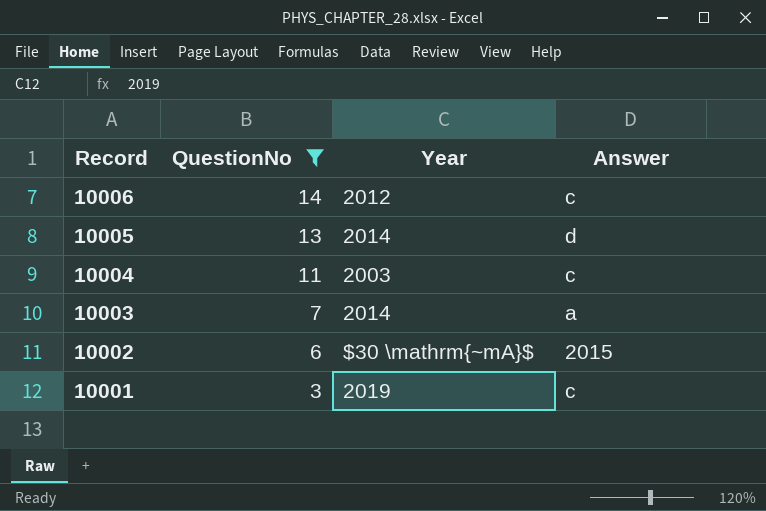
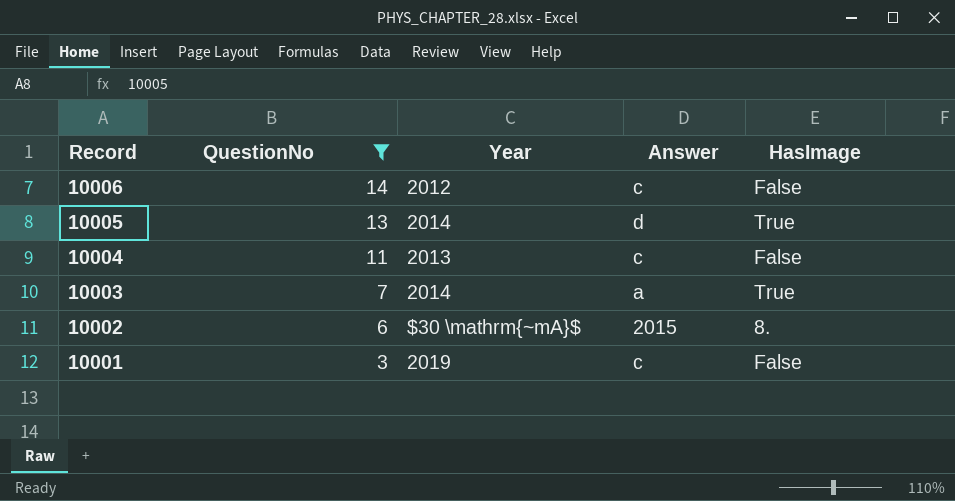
column HasImage | position: none -> 5
10004 | Year: 2003 -> 2013

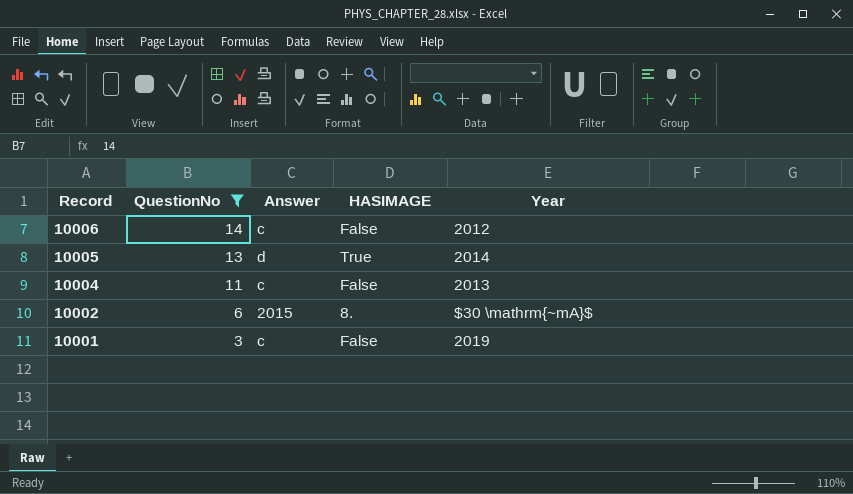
column name: HasImage -> HASIMAGE
column Year | position: 3 -> 5
row 10003: 7 | 2014 | a | True -> none

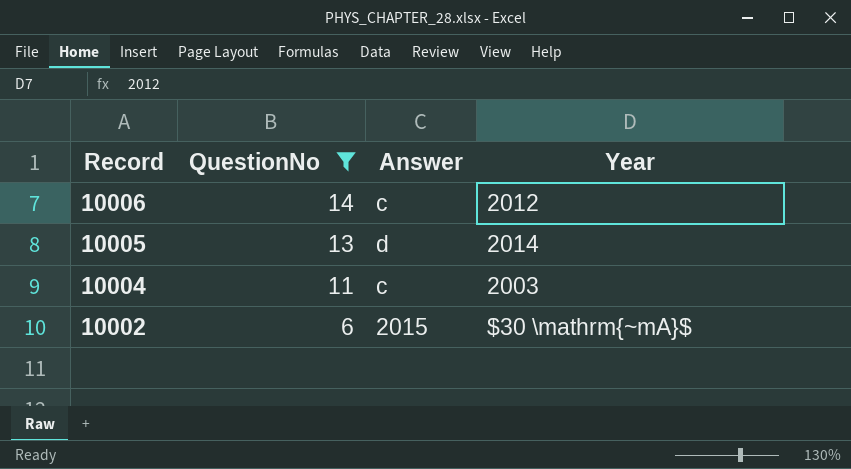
column HASIMAGE | position: 4 -> none
row 10001: 3 | c | False | 2019 -> none
10004 | Year: 2013 -> 2003

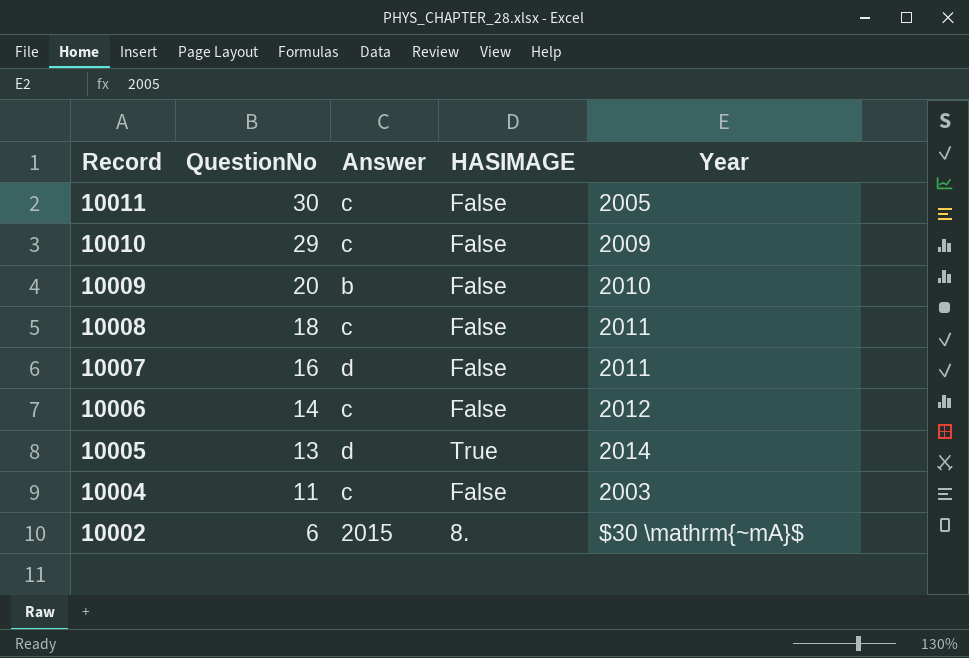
filter: QuestionNo <= 14 -> none
column HASIMAGE | position: none -> 4

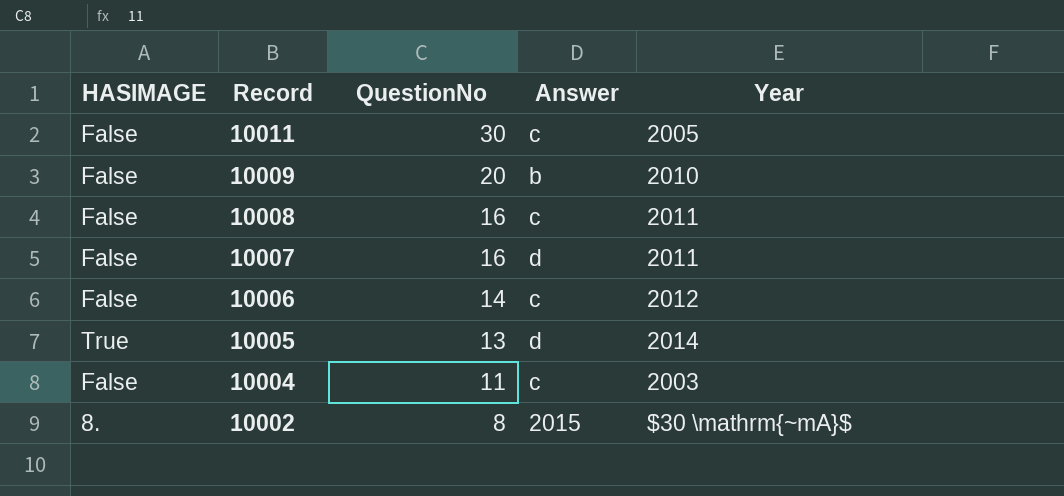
column HASIMAGE | position: 4 -> 1
row 10010: 29 | c | False | 2009 -> none
10008 | QuestionNo: 18 -> 16
10002 | QuestionNo: 6 -> 8

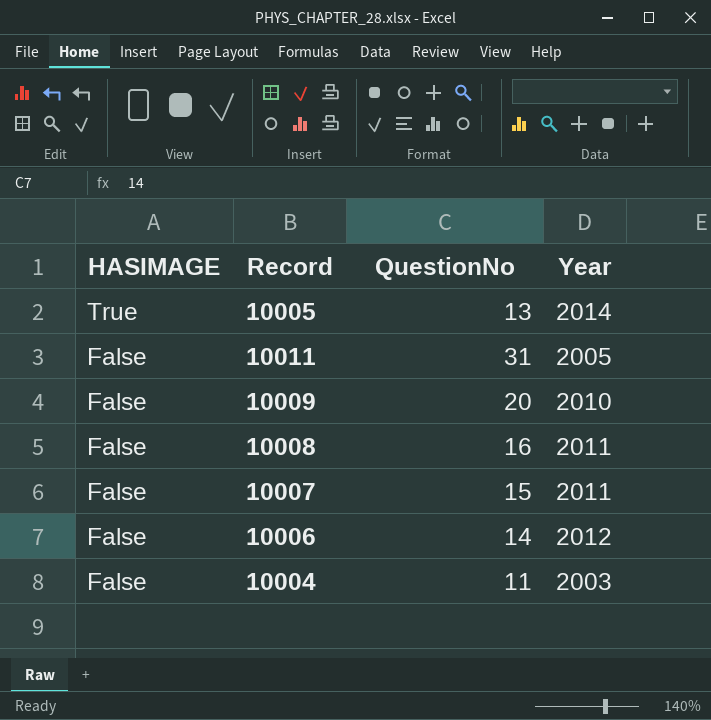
row order: Record descending -> HASIMAGE descending
column Answer | position: 4 -> none
row 10002: 8. | 8 | 2015 | $30 \mathrm{~mA}$ -> none
10011 | QuestionNo: 30 -> 31
10007 | QuestionNo: 16 -> 15

